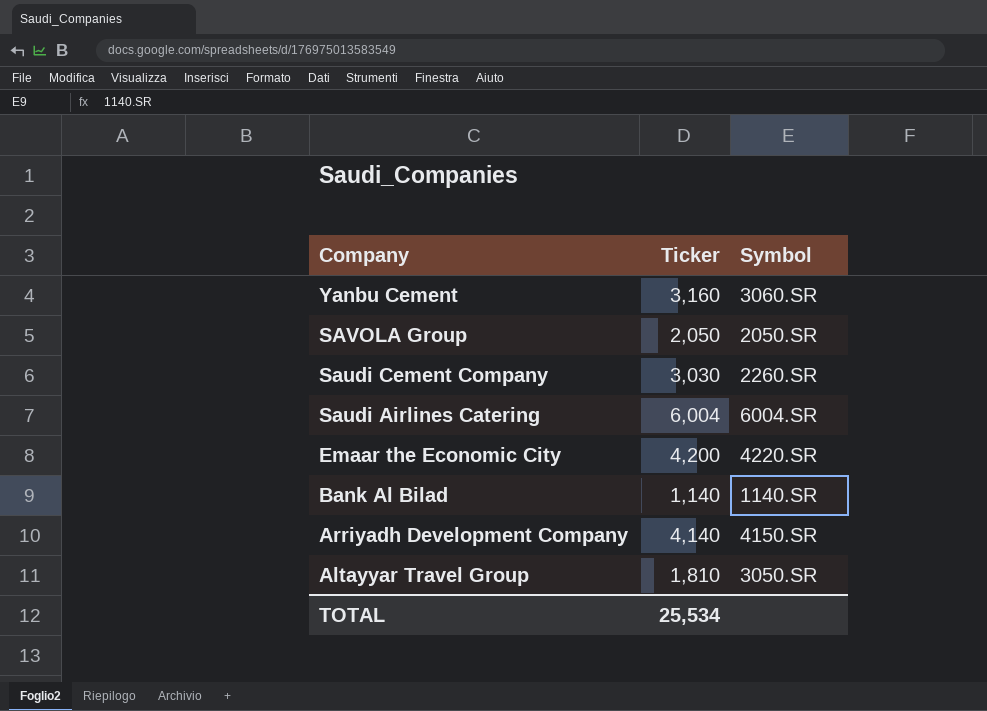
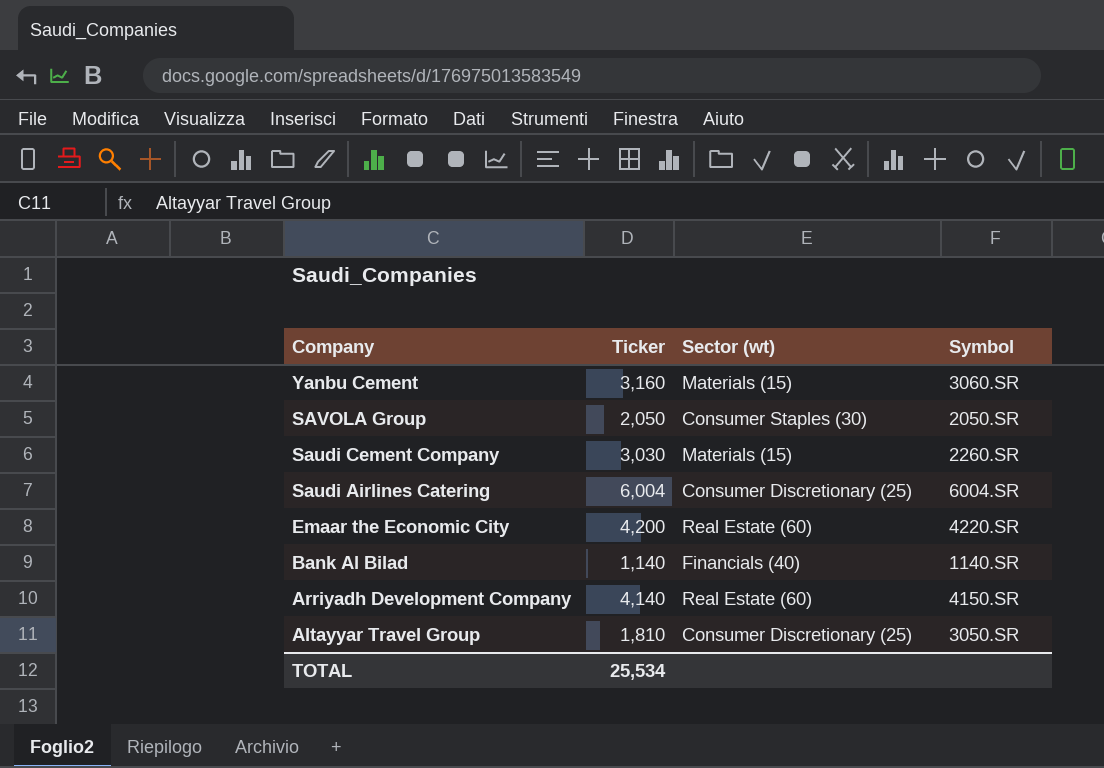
column Sector (wt) | position: none -> 3

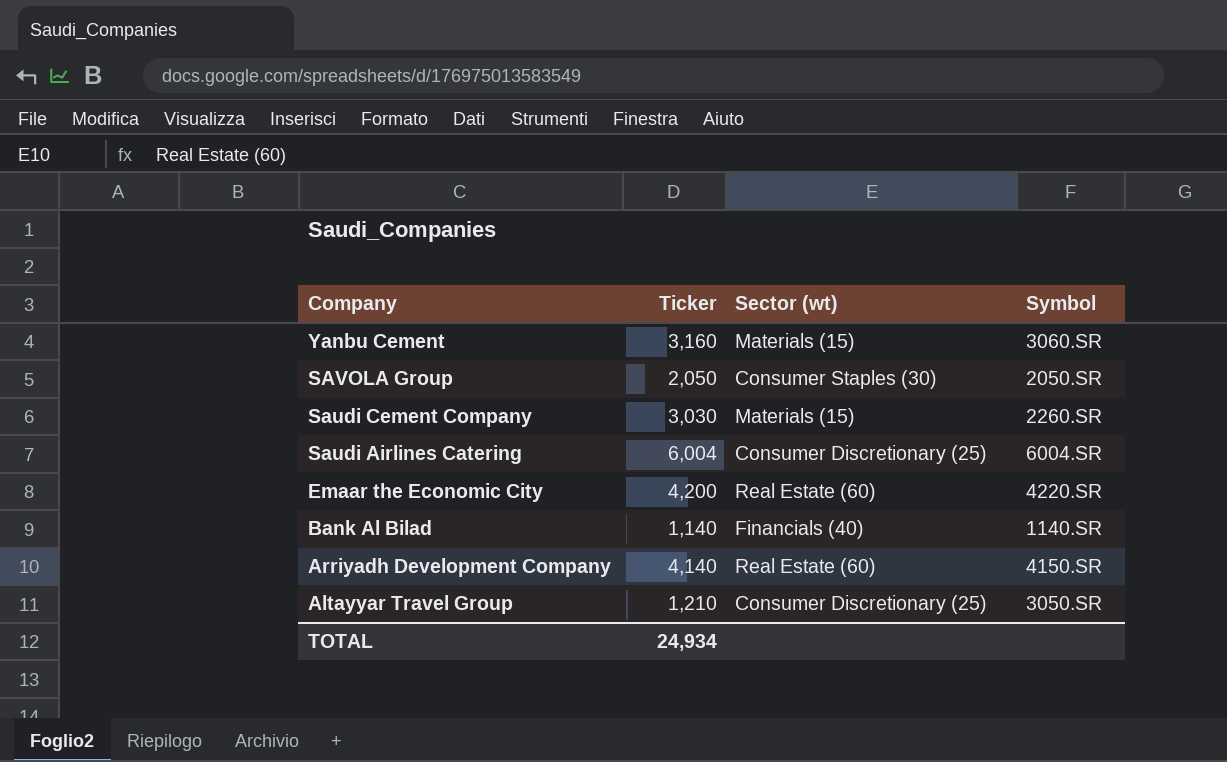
Altayyar Travel Group | Ticker: 1,810 -> 1,210
TOTAL | Ticker: 25,534 -> 24,934

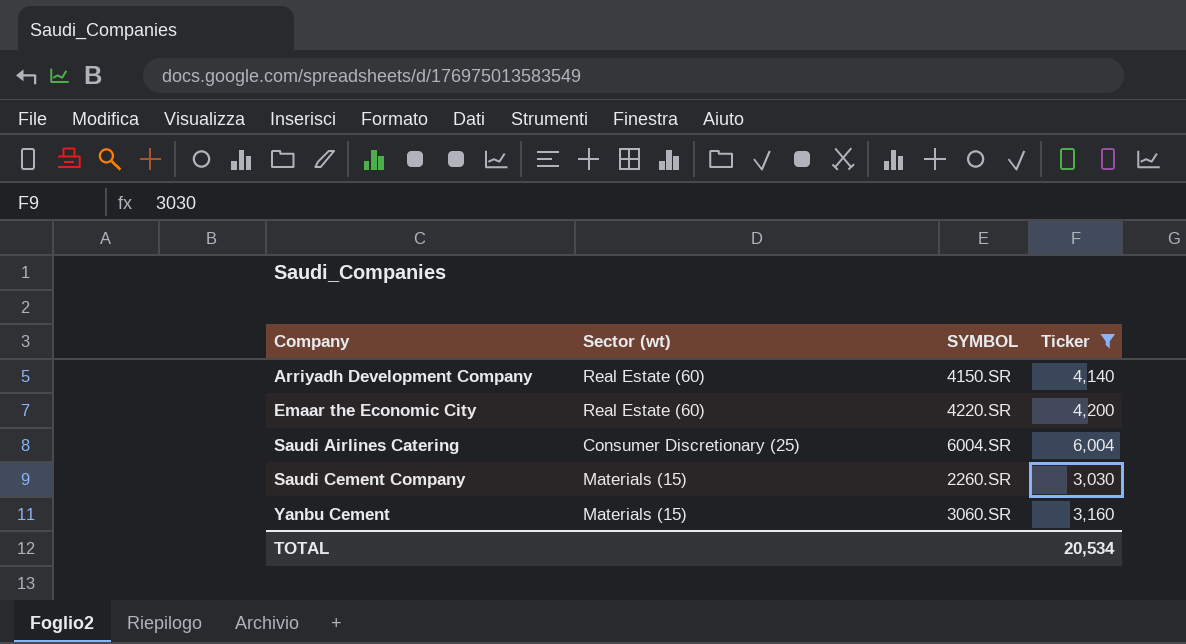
filter: none -> Ticker >= 3,030
row order: Company descending -> Company ascending
column name: Symbol -> SYMBOL
column Ticker | position: 2 -> 4
TOTAL | Ticker: 24,934 -> 20,534

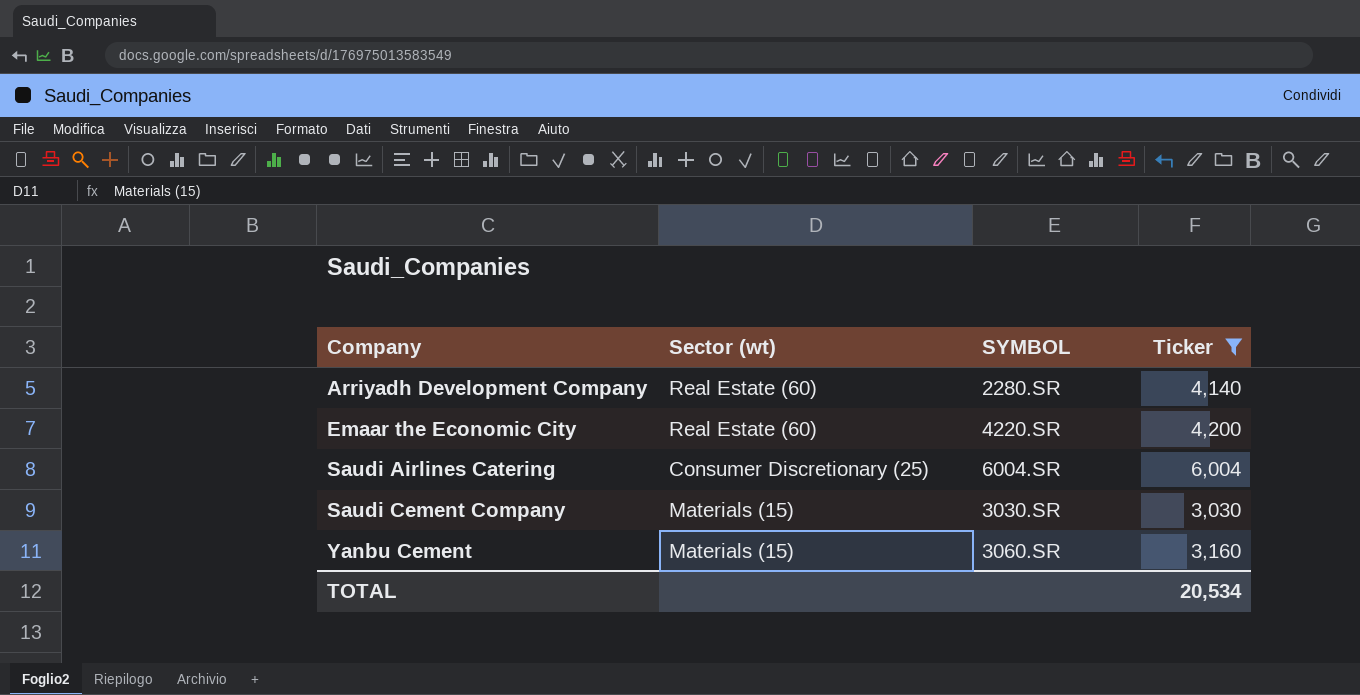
Arriyadh Development Company | SYMBOL: 4150.SR -> 2280.SR
Saudi Cement Company | SYMBOL: 2260.SR -> 3030.SR

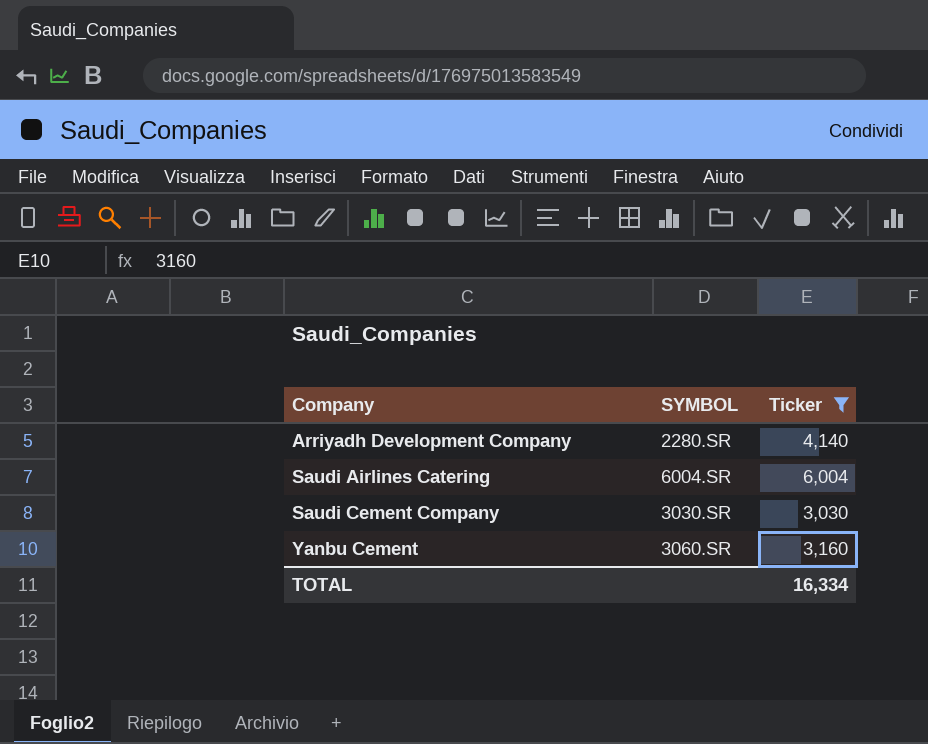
column Sector (wt) | position: 2 -> none
row Emaar the Economic City: Real Estate (60) | 4220.SR | 4,200 -> none
TOTAL | Ticker: 20,534 -> 16,334

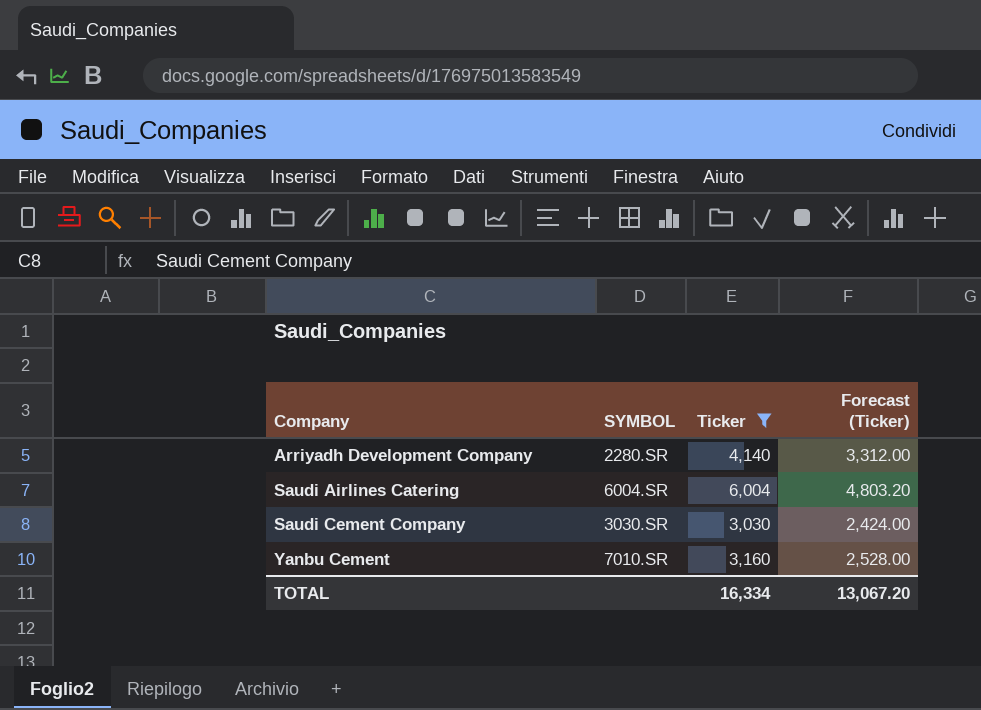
column Forecast (Ticker) | formula: none -> [Ticker] * 0.8
Yanbu Cement | SYMBOL: 3060.SR -> 7010.SR

